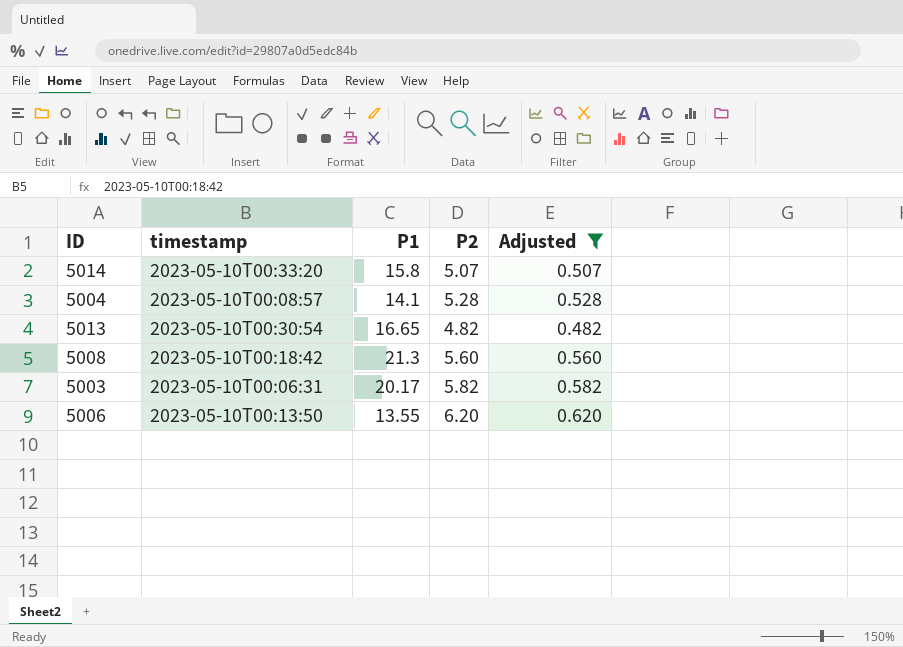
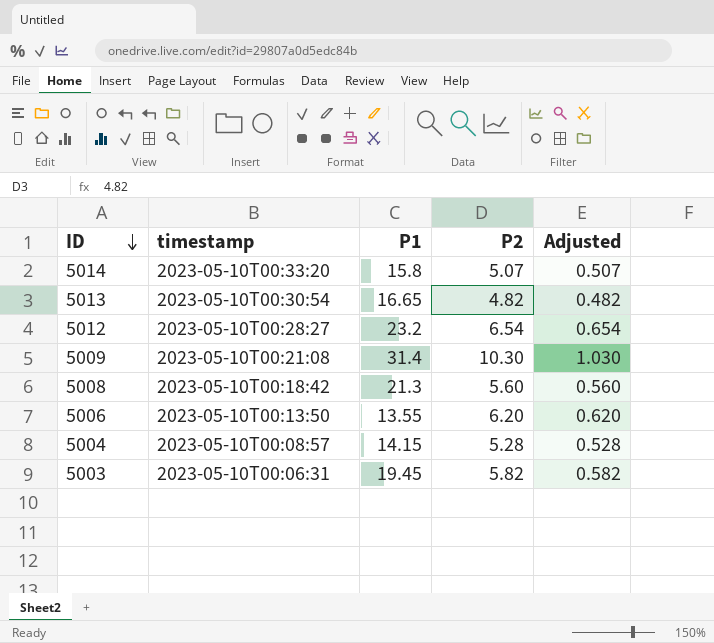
filter: Adjusted <= 0.620 -> none
row order: none -> ID descending
5004 | P1: 14.1 -> 14.15
5003 | P1: 20.17 -> 19.45

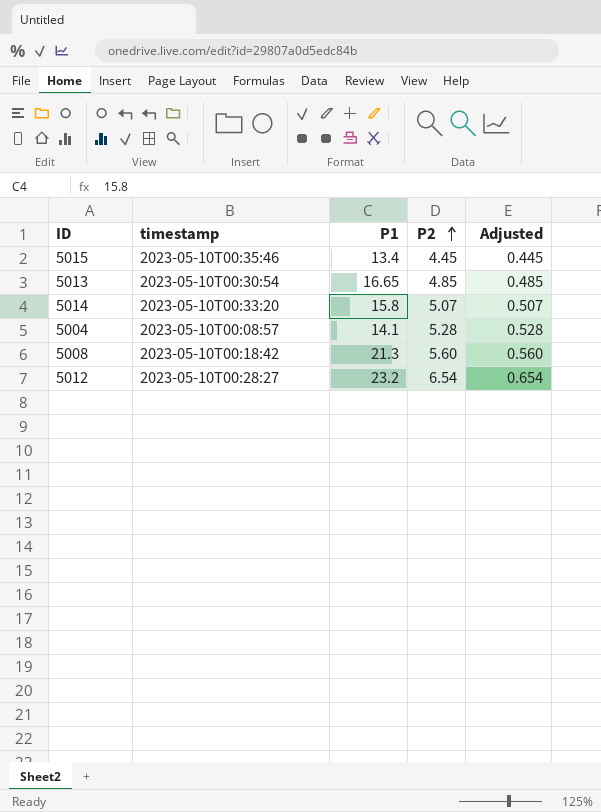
row order: ID descending -> P2 ascending
row 5009: 2023-05-10T00:21:08 | 31.4 | 10.30 | 1.030 -> none
row 5006: 2023-05-10T00:13:50 | 13.55 | 6.20 | 0.620 -> none
row 5003: 2023-05-10T00:06:31 | 19.45 | 5.82 | 0.582 -> none
row 5015: none -> 2023-05-10T00:35:46 | 13.4 | 4.45 | 0.445
5013 | P2: 4.82 -> 4.85
5013 | Adjusted: 0.482 -> 0.485
5004 | P1: 14.15 -> 14.1

